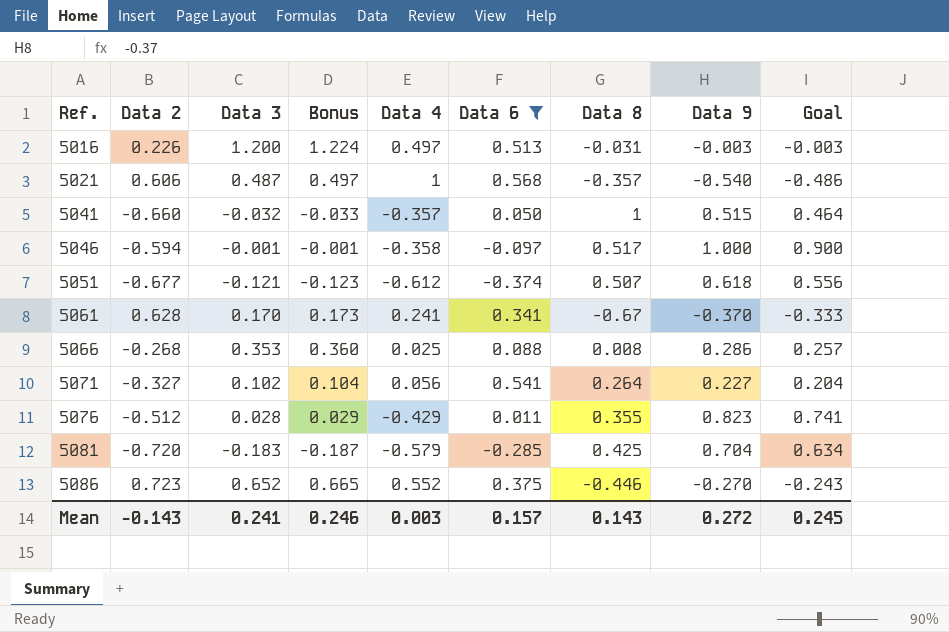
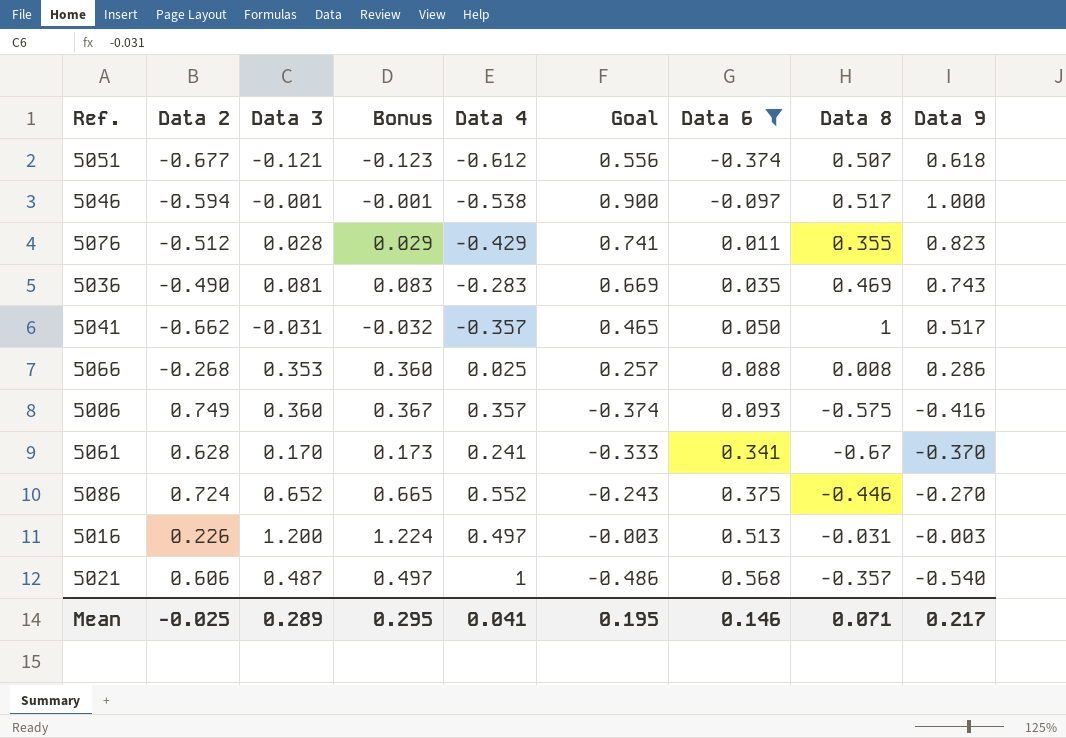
row order: Ref. ascending -> Data 6 ascending
column Goal | position: 9 -> 6
row 5071: -0.327 | 0.102 | 0.104 | 0.056 | 0.541 | 0.264 | 0.227 | 0.204 -> none
row 5081: -0.720 | -0.183 | -0.187 | -0.579 | -0.285 | 0.425 | 0.704 | 0.634 -> none
5046 | Data 4: -0.358 -> -0.538
row 5036: none -> -0.490 | 0.081 | 0.083 | -0.283 | 0.669 | 0.035 | 0.469 | 0.743
5041 | Data 2: -0.660 -> -0.662
5041 | Data 3: -0.032 -> -0.031
5041 | Bonus: -0.033 -> -0.032
5041 | Goal: 0.464 -> 0.465
5041 | Data 9: 0.515 -> 0.517
row 5006: none -> 0.749 | 0.360 | 0.367 | 0.357 | -0.374 | 0.093 | -0.575 | -0.416
5086 | Data 2: 0.723 -> 0.724
Mean | Data 2: -0.143 -> -0.025
Mean | Data 3: 0.241 -> 0.289
Mean | Bonus: 0.246 -> 0.295
Mean | Data 4: 0.003 -> 0.041
Mean | Goal: 0.245 -> 0.195
Mean | Data 6: 0.157 -> 0.146
Mean | Data 8: 0.143 -> 0.071
Mean | Data 9: 0.272 -> 0.217

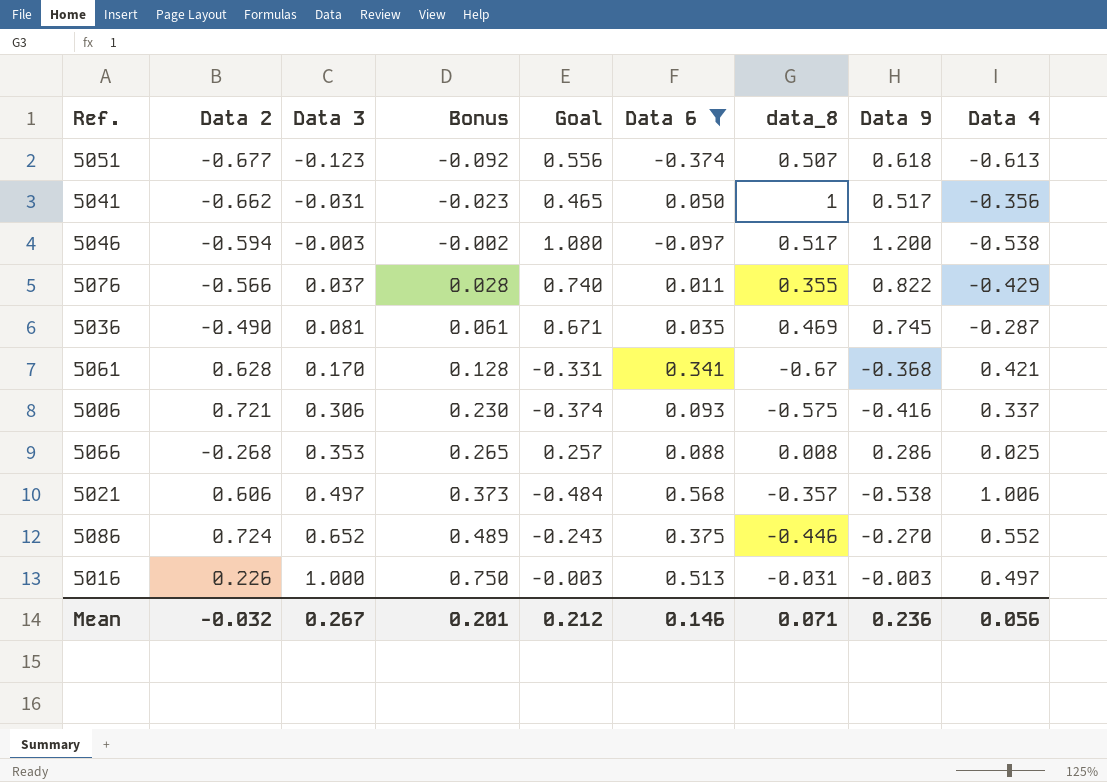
row order: Data 6 ascending -> Data 3 ascending
column Bonus | formula: [Data 3] * 1.02 -> [Data 3] * 0.75
column name: Data 8 -> data_8
column Data 4 | position: 5 -> 9
5051 | Data 3: -0.121 -> -0.123
5051 | Data 4: -0.612 -> -0.613
5041 | Data 4: -0.357 -> -0.356
5046 | Data 3: -0.001 -> -0.003
5046 | Goal: 0.900 -> 1.080
5046 | Data 9: 1.000 -> 1.200
5076 | Data 2: -0.512 -> -0.566
5076 | Data 3: 0.028 -> 0.037
5076 | Goal: 0.741 -> 0.740
5076 | Data 9: 0.823 -> 0.822
5036 | Goal: 0.669 -> 0.671
5036 | Data 9: 0.743 -> 0.745
5036 | Data 4: -0.283 -> -0.287
5061 | Goal: -0.333 -> -0.331
5061 | Data 9: -0.370 -> -0.368
5061 | Data 4: 0.241 -> 0.421
5006 | Data 2: 0.749 -> 0.721
5006 | Data 3: 0.360 -> 0.306
5006 | Data 4: 0.357 -> 0.337
5021 | Data 3: 0.487 -> 0.497
5021 | Goal: -0.486 -> -0.484
5021 | Data 9: -0.540 -> -0.538
5021 | Data 4: 1 -> 1.006
5016 | Data 3: 1.200 -> 1.000
Mean | Data 2: -0.025 -> -0.032
Mean | Data 3: 0.289 -> 0.267
Mean | Bonus: 0.295 -> 0.201
Mean | Goal: 0.195 -> 0.212
Mean | Data 9: 0.217 -> 0.236
Mean | Data 4: 0.041 -> 0.056

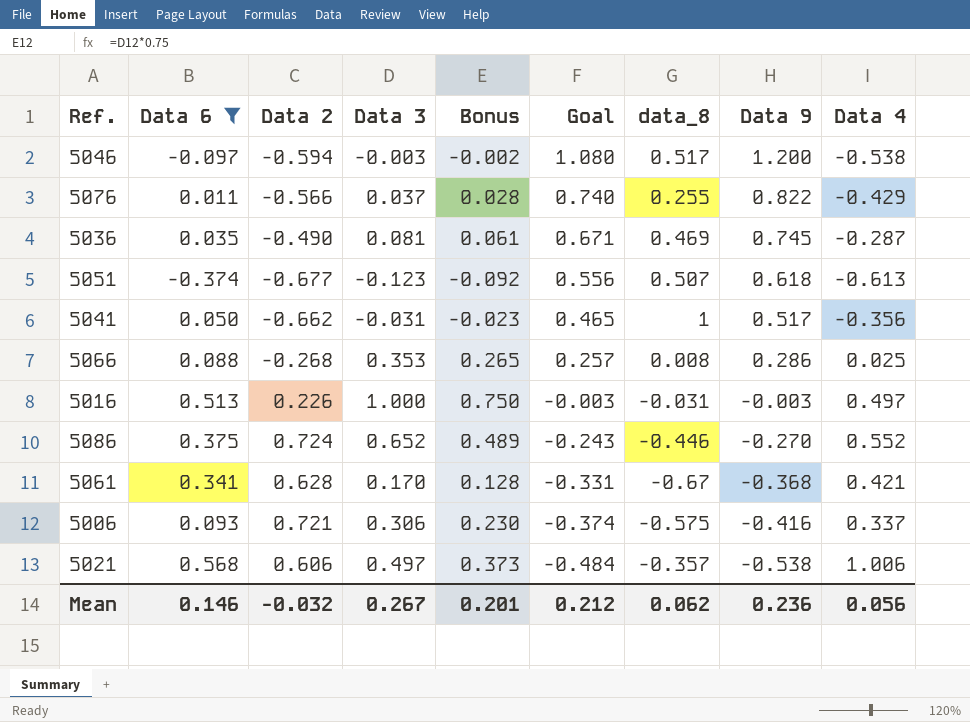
row order: Data 3 ascending -> Goal descending
column Data 6 | position: 6 -> 2
5076 | data_8: 0.355 -> 0.255
Mean | data_8: 0.071 -> 0.062

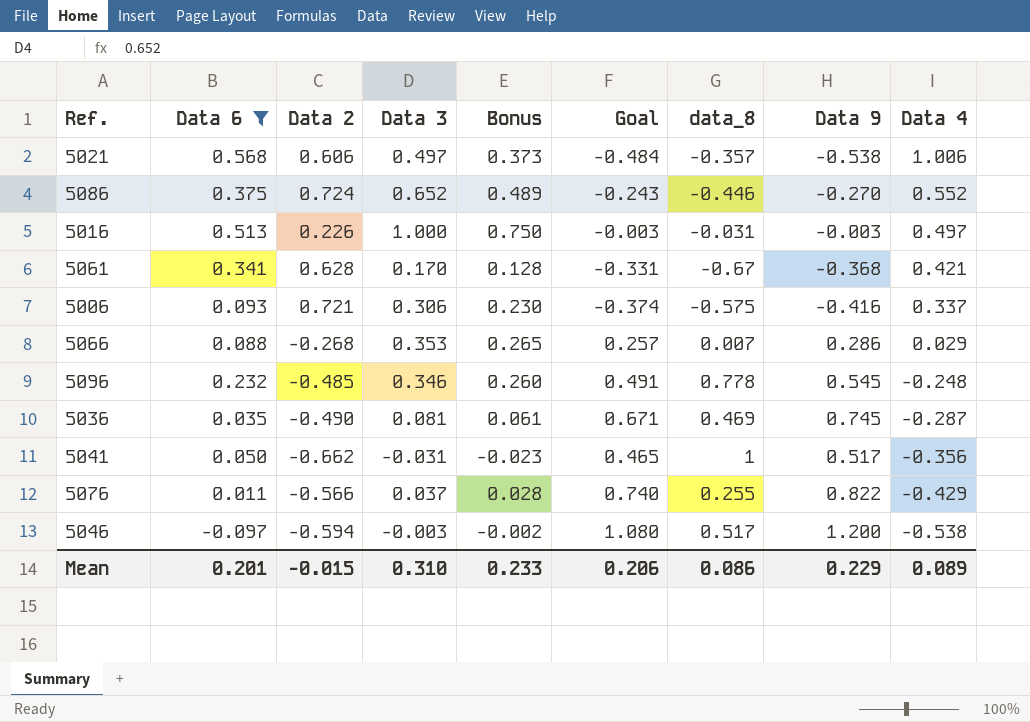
row order: Goal descending -> Data 4 descending
row 5051: -0.374 | -0.677 | -0.123 | -0.092 | 0.556 | 0.507 | 0.618 | -0.613 -> none
5066 | data_8: 0.008 -> 0.007
5066 | Data 4: 0.025 -> 0.029
row 5096: none -> 0.232 | -0.485 | 0.346 | 0.260 | 0.491 | 0.778 | 0.545 | -0.248
Mean | Data 6: 0.146 -> 0.201
Mean | Data 2: -0.032 -> -0.015
Mean | Data 3: 0.267 -> 0.310
Mean | Bonus: 0.201 -> 0.233
Mean | Goal: 0.212 -> 0.206
Mean | data_8: 0.062 -> 0.086
Mean | Data 9: 0.236 -> 0.229
Mean | Data 4: 0.056 -> 0.089

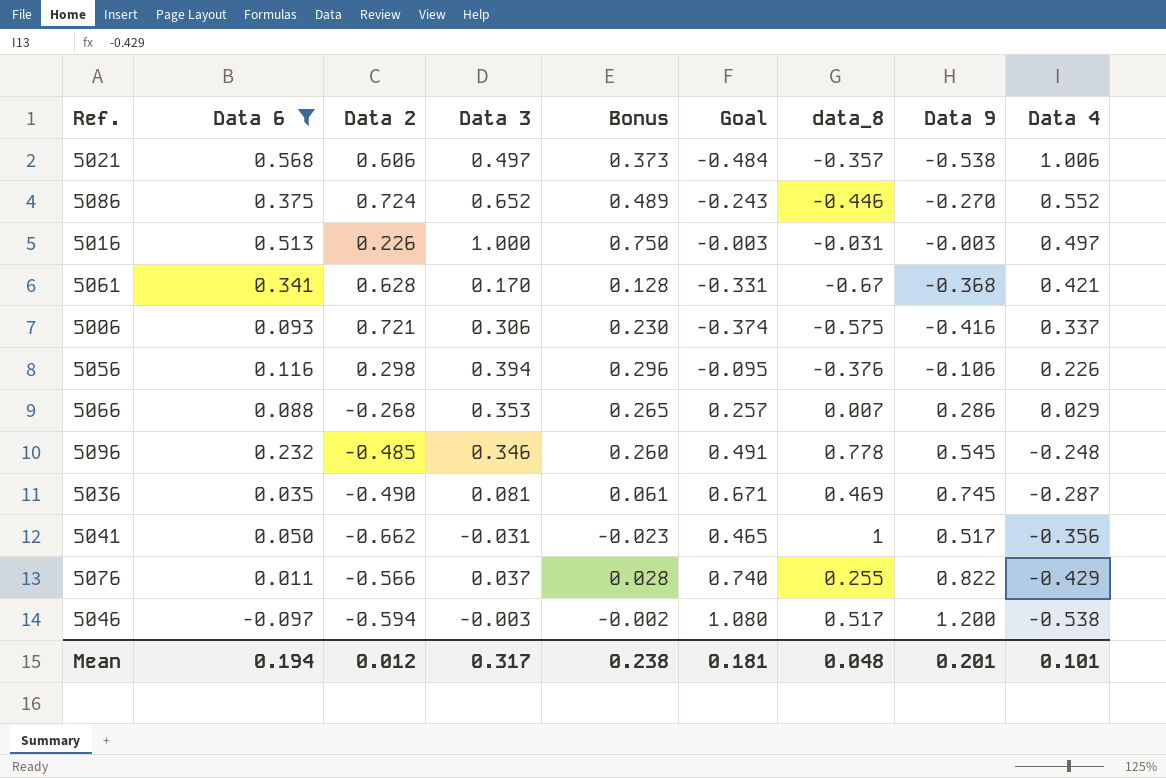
row 5056: none -> 0.116 | 0.298 | 0.394 | 0.296 | -0.095 | -0.376 | -0.106 | 0.226
Mean | Data 6: 0.201 -> 0.194
Mean | Data 2: -0.015 -> 0.012
Mean | Data 3: 0.310 -> 0.317
Mean | Bonus: 0.233 -> 0.238
Mean | Goal: 0.206 -> 0.181
Mean | data_8: 0.086 -> 0.048
Mean | Data 9: 0.229 -> 0.201
Mean | Data 4: 0.089 -> 0.101

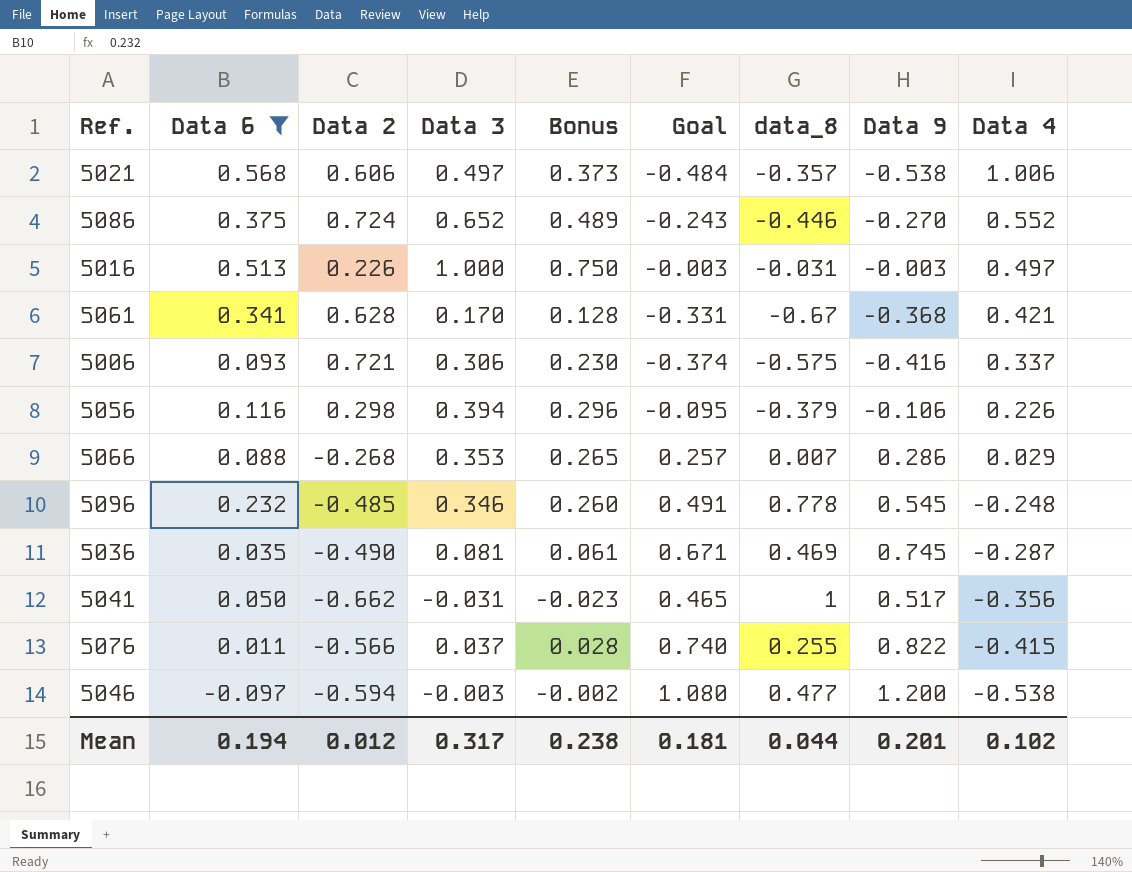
5056 | data_8: -0.376 -> -0.379
5076 | Data 4: -0.429 -> -0.415
5046 | data_8: 0.517 -> 0.477
Mean | data_8: 0.048 -> 0.044
Mean | Data 4: 0.101 -> 0.102

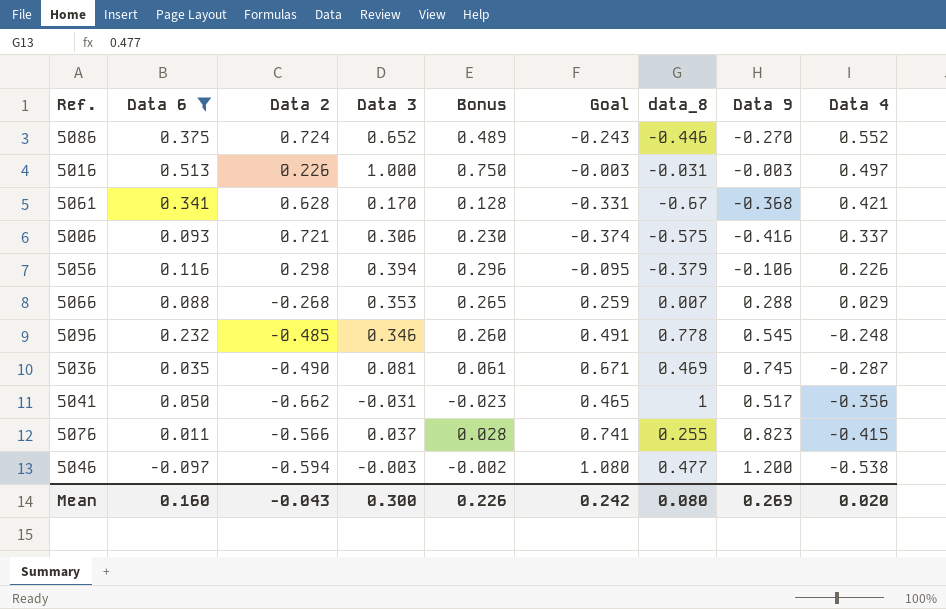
row 5021: 0.568 | 0.606 | 0.497 | 0.373 | -0.484 | -0.357 | -0.538 | 1.006 -> none
5066 | Goal: 0.257 -> 0.259
5066 | Data 9: 0.286 -> 0.288
5076 | Goal: 0.740 -> 0.741
5076 | Data 9: 0.822 -> 0.823
Mean | Data 6: 0.194 -> 0.160
Mean | Data 2: 0.012 -> -0.043
Mean | Data 3: 0.317 -> 0.300
Mean | Bonus: 0.238 -> 0.226
Mean | Goal: 0.181 -> 0.242
Mean | data_8: 0.044 -> 0.080
Mean | Data 9: 0.201 -> 0.269
Mean | Data 4: 0.102 -> 0.020

